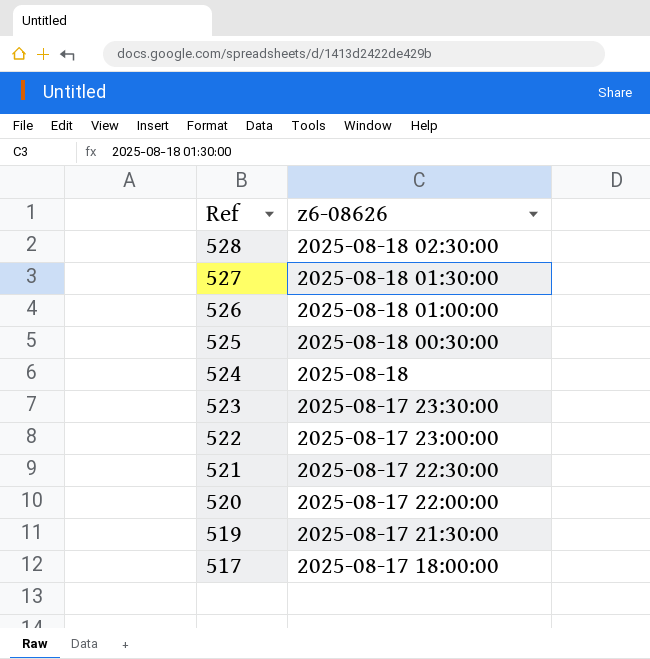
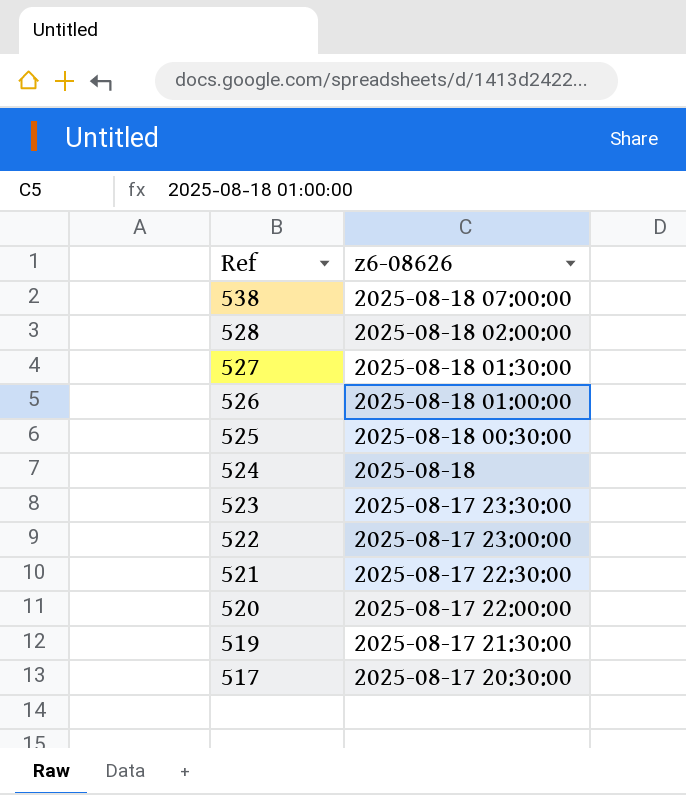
row 538: none -> 2025-08-18 07:00:00
528 | z6-08626: 2025-08-18 02:30:00 -> 2025-08-18 02:00:00
517 | z6-08626: 2025-08-17 18:00:00 -> 2025-08-17 20:30:00

